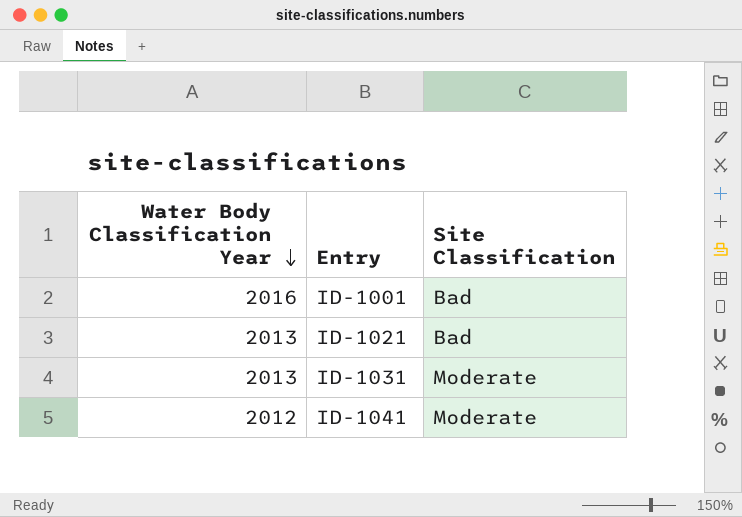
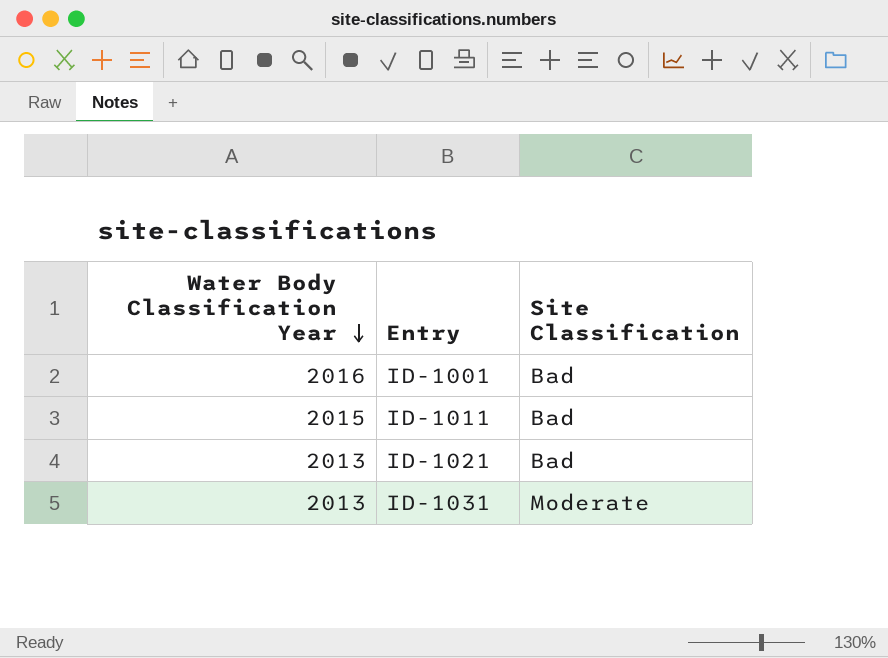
row ID-1041: 2012 | Moderate -> none
row ID-1011: none -> 2015 | Bad

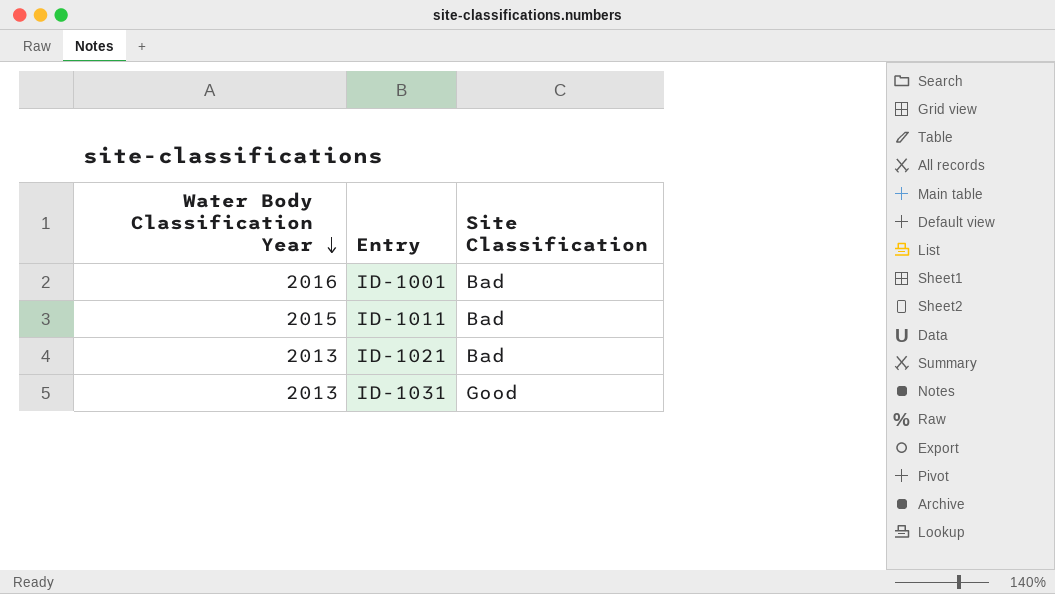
ID-1031 | Site Classification: Moderate -> Good

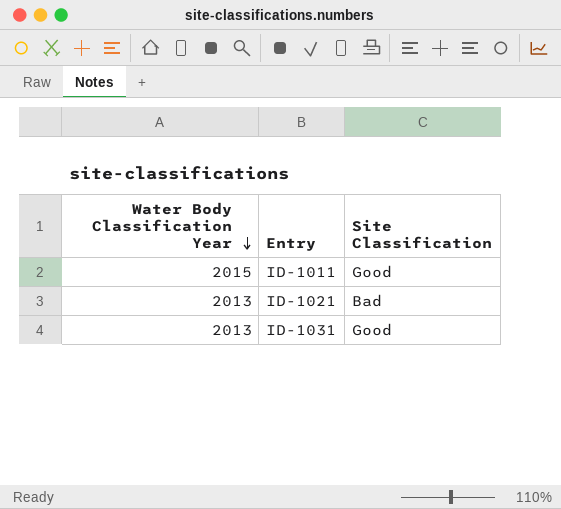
row ID-1001: 2016 | Bad -> none
ID-1011 | Site Classification: Bad -> Good

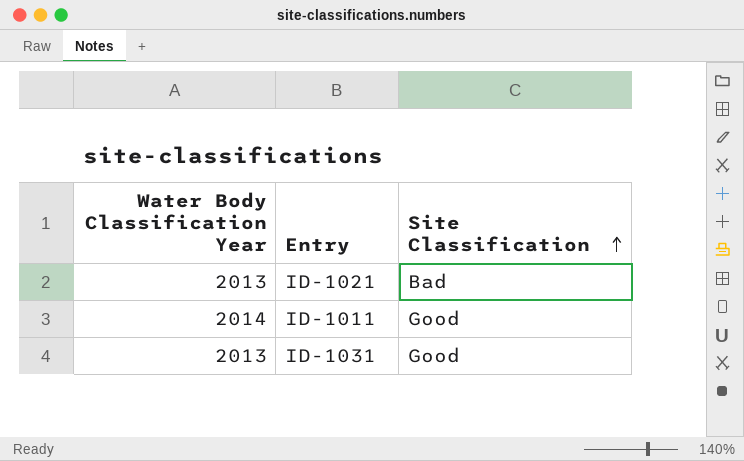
row order: Water Body Classification Year descending -> Site Classification ascending
ID-1011 | Water Body Classification Year: 2015 -> 2014

